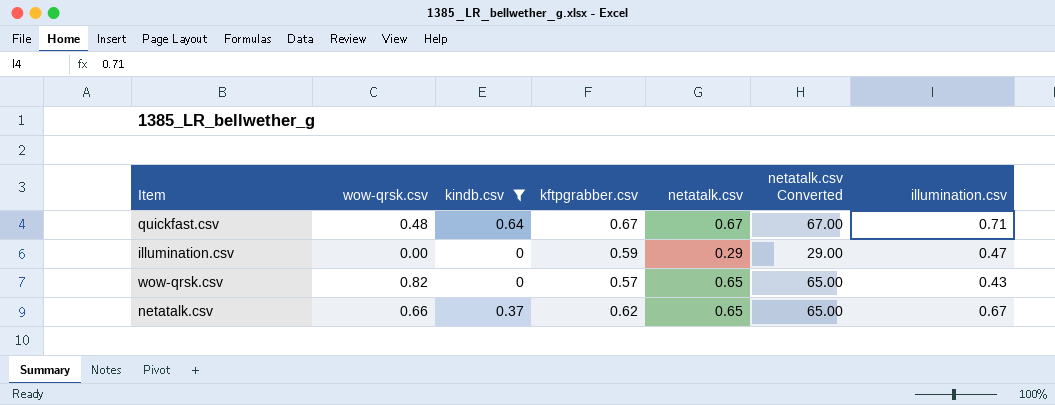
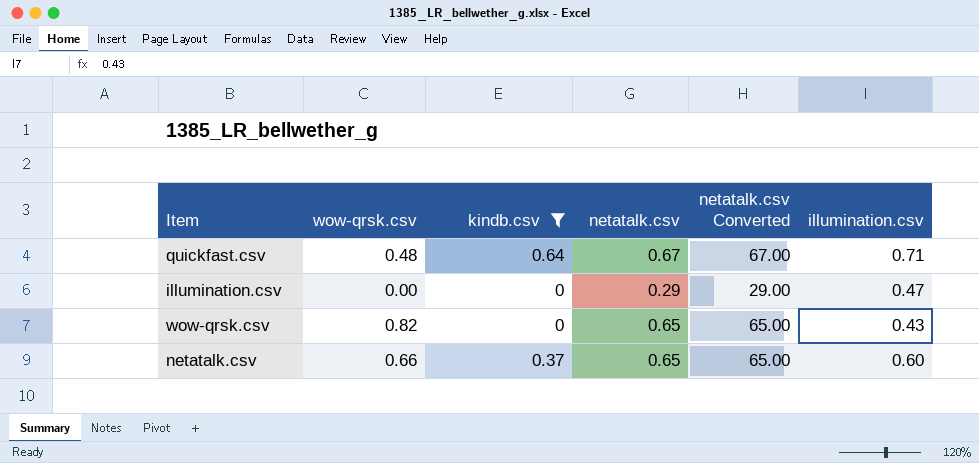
column kftpgrabber.csv | position: 4 -> none
netatalk.csv | illumination.csv: 0.67 -> 0.60

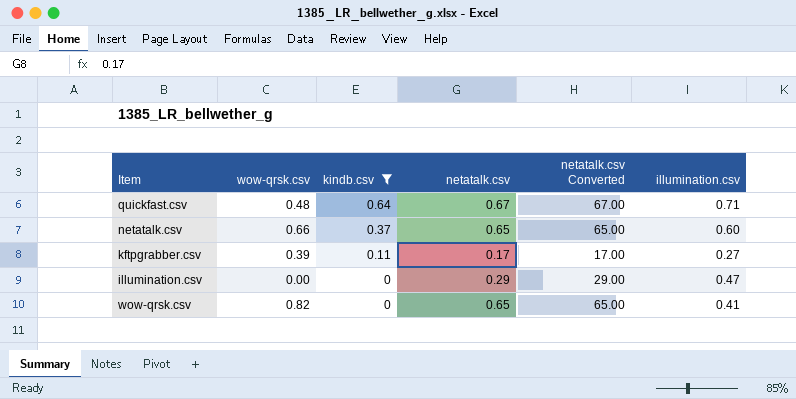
row order: none -> kindb.csv descending
row kftpgrabber.csv: none -> 0.39 | 0.11 | 0.17 | 17.00 | 0.27
wow-qrsk.csv | illumination.csv: 0.43 -> 0.41

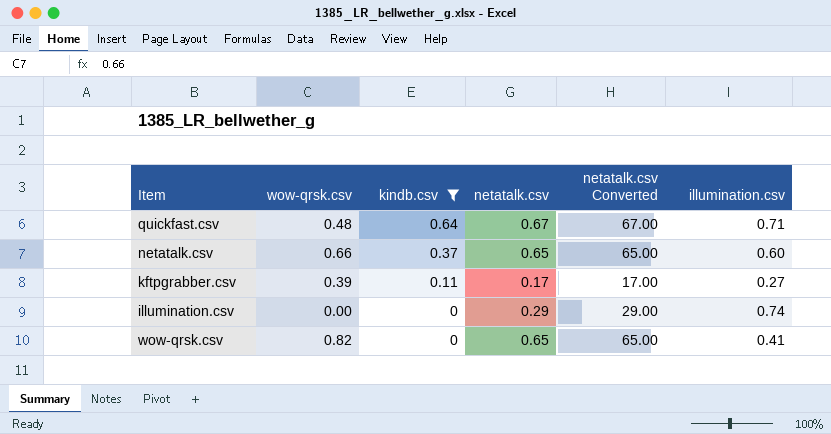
illumination.csv | illumination.csv: 0.47 -> 0.74

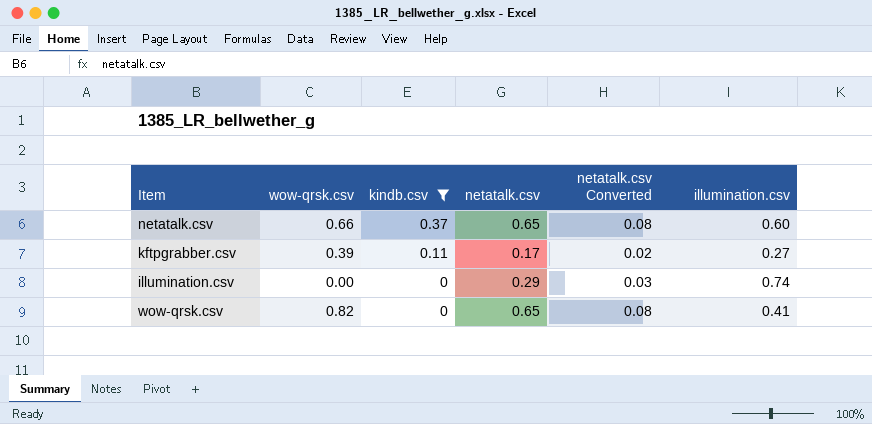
column netatalk.csv Converted | formula: [netatalk.csv] * 100 -> [netatalk.csv] * 0.12
row quickfast.csv: 0.48 | 0.64 | 0.67 | 67.00 | 0.71 -> none

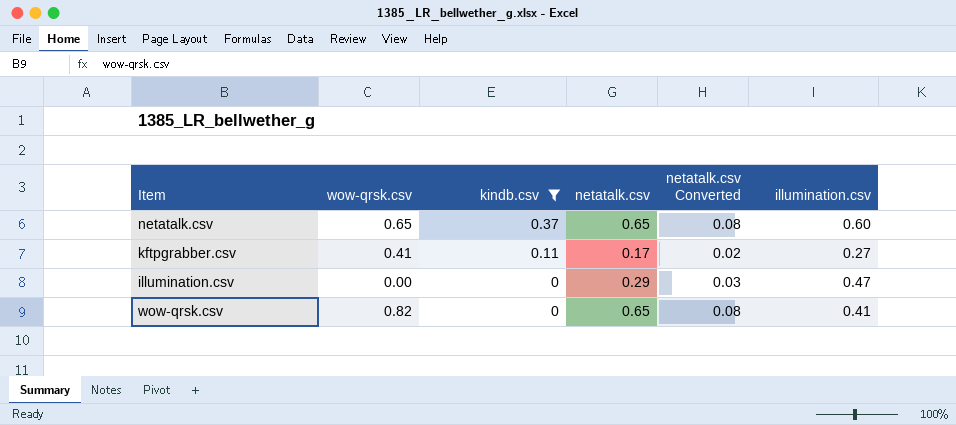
netatalk.csv | wow-qrsk.csv: 0.66 -> 0.65
kftpgrabber.csv | wow-qrsk.csv: 0.39 -> 0.41
illumination.csv | illumination.csv: 0.74 -> 0.47

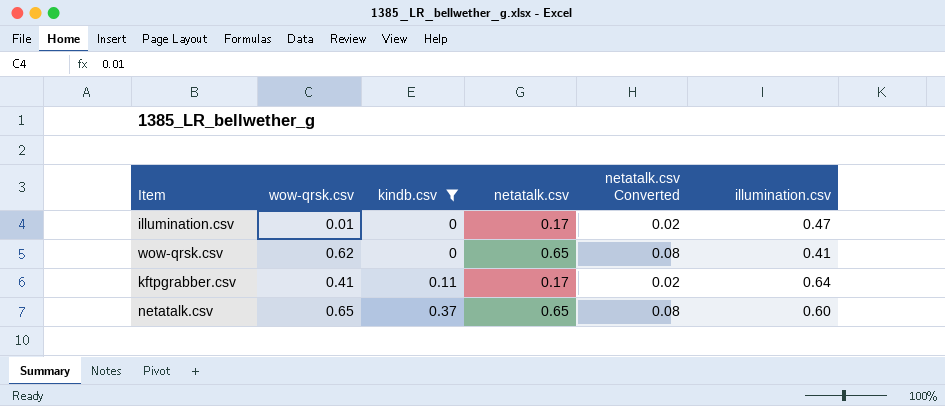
row order: kindb.csv descending -> kindb.csv ascending
illumination.csv | wow-qrsk.csv: 0.00 -> 0.01
illumination.csv | netatalk.csv: 0.29 -> 0.17
illumination.csv | netatalk.csv Converted: 0.03 -> 0.02
wow-qrsk.csv | wow-qrsk.csv: 0.82 -> 0.62
kftpgrabber.csv | illumination.csv: 0.27 -> 0.64

